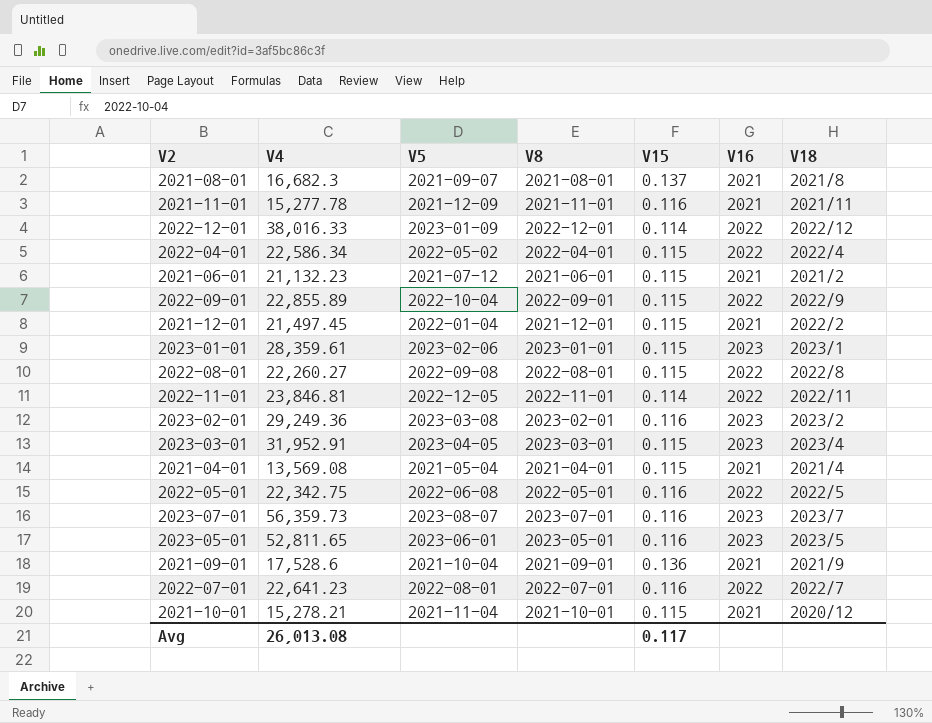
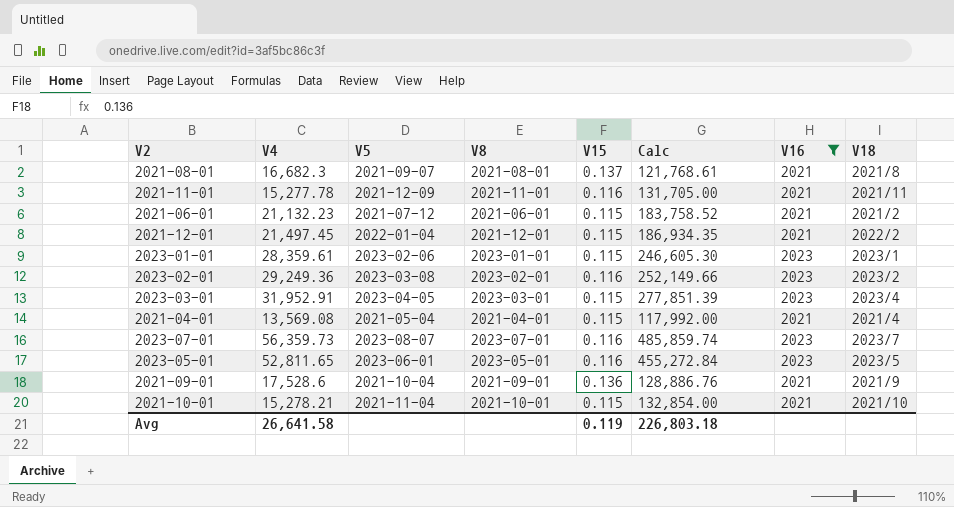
filter: none -> V16 != 2022
column Calc | formula: none -> [V4] / [V15]
2021-10-01 | V18: 2020/12 -> 2021/10
Avg | V4: 26,013.08 -> 26,641.58
Avg | V15: 0.117 -> 0.119

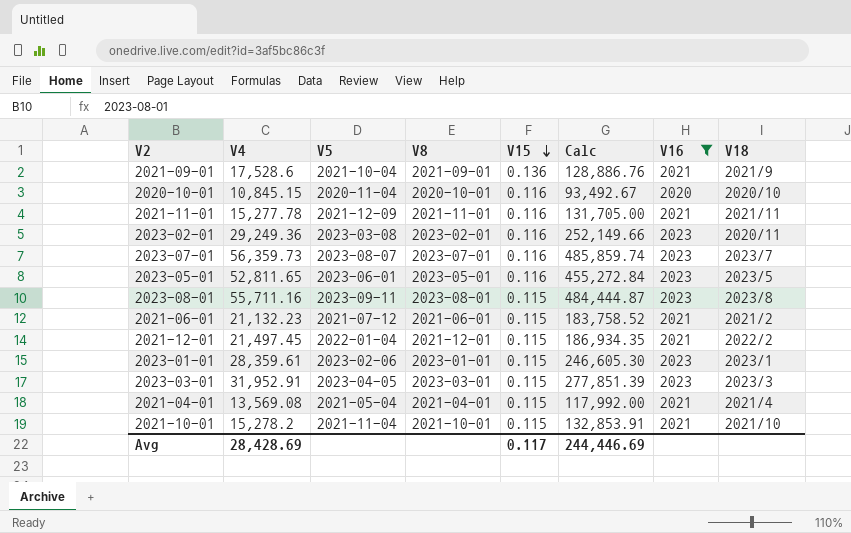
row order: none -> V15 descending
row 2021-08-01: 16,682.3 | 2021-09-07 | 2021-08-01 | 0.137 | 121,768.61 | 2021 | 2021/8 -> none
row 2020-10-01: none -> 10,845.15 | 2020-11-04 | 2020-10-01 | 0.116 | 93,492.67 | 2020 | 2020/10
2023-02-01 | V18: 2023/2 -> 2020/11
row 2023-08-01: none -> 55,711.16 | 2023-09-11 | 2023-08-01 | 0.115 | 484,444.87 | 2023 | 2023/8
2023-03-01 | V18: 2023/4 -> 2023/3
2021-10-01 | V4: 15,278.21 -> 15,278.2
2021-10-01 | Calc: 132,854.00 -> 132,853.91
Avg | V4: 26,641.58 -> 28,428.69
Avg | V15: 0.119 -> 0.117
Avg | Calc: 226,803.18 -> 244,446.69

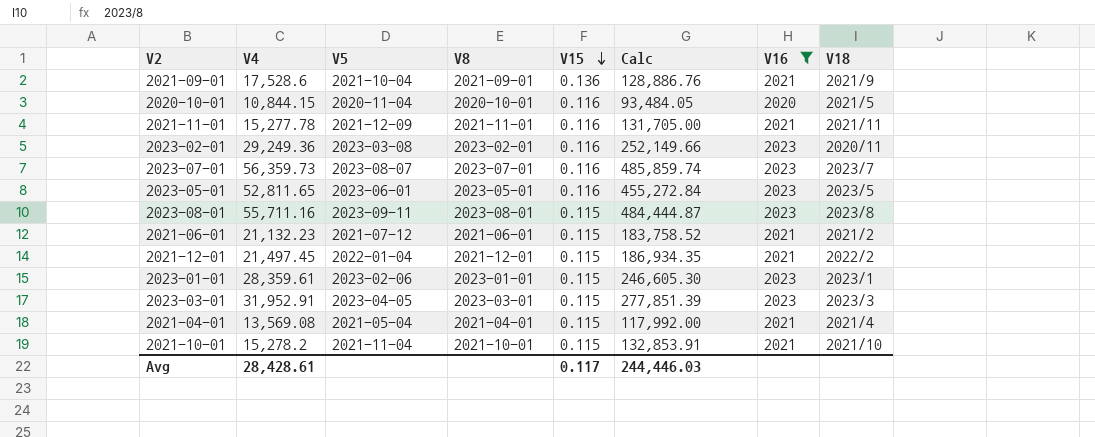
2020-10-01 | V4: 10,845.15 -> 10,844.15
2020-10-01 | Calc: 93,492.67 -> 93,484.05
2020-10-01 | V18: 2020/10 -> 2021/5
Avg | V4: 28,428.69 -> 28,428.61
Avg | Calc: 244,446.69 -> 244,446.03

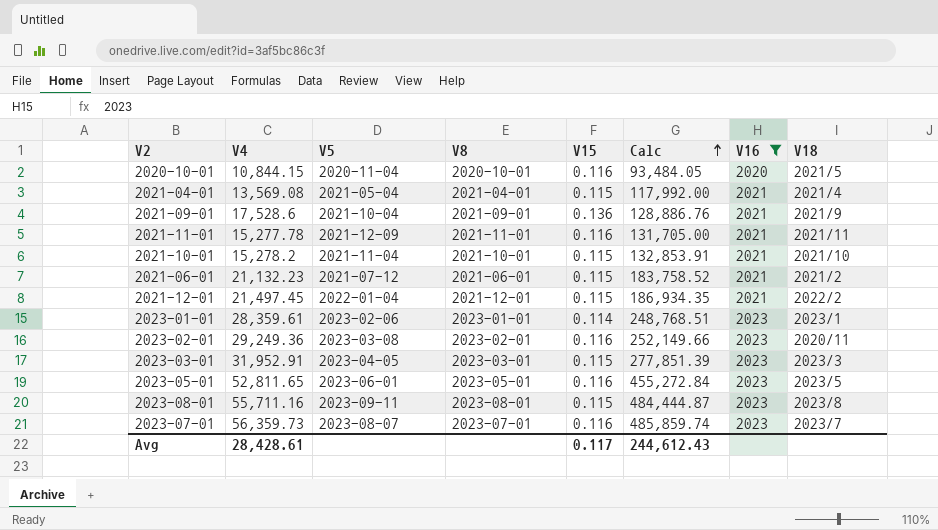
row order: V15 descending -> Calc ascending
2023-01-01 | V15: 0.115 -> 0.114
2023-01-01 | Calc: 246,605.30 -> 248,768.51
Avg | Calc: 244,446.03 -> 244,612.43

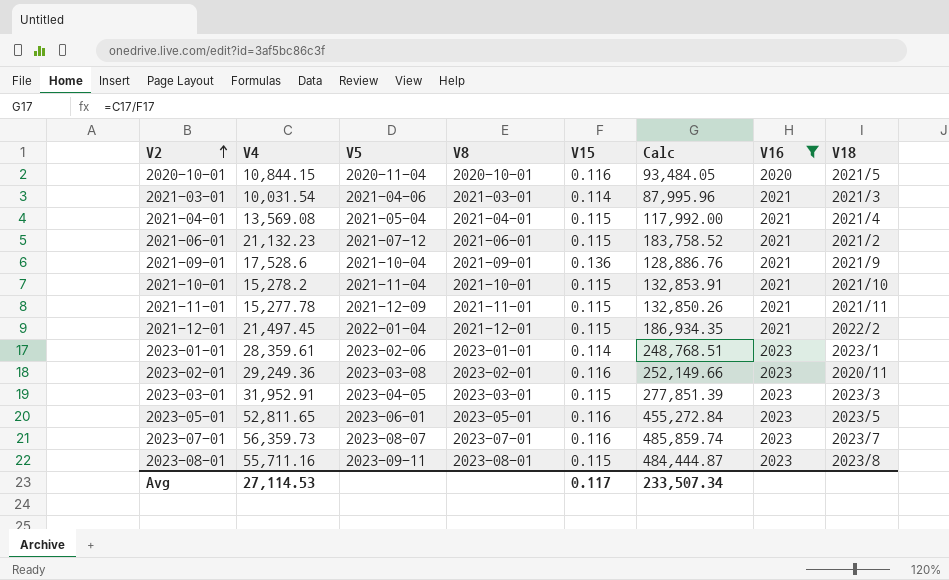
row order: Calc ascending -> V2 ascending
row 2021-03-01: none -> 10,031.54 | 2021-04-06 | 2021-03-01 | 0.114 | 87,995.96 | 2021 | 2021/3
2021-11-01 | V15: 0.116 -> 0.115
2021-11-01 | Calc: 131,705.00 -> 132,850.26
Avg | V4: 28,428.61 -> 27,114.53
Avg | Calc: 244,612.43 -> 233,507.34

